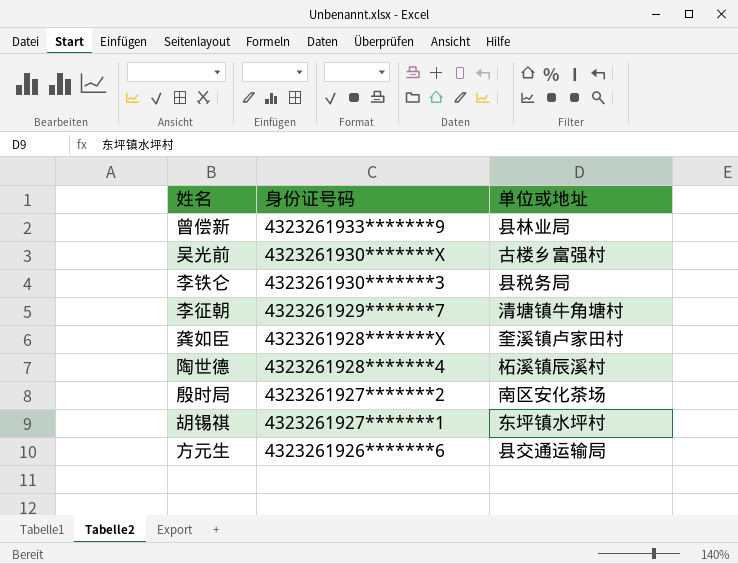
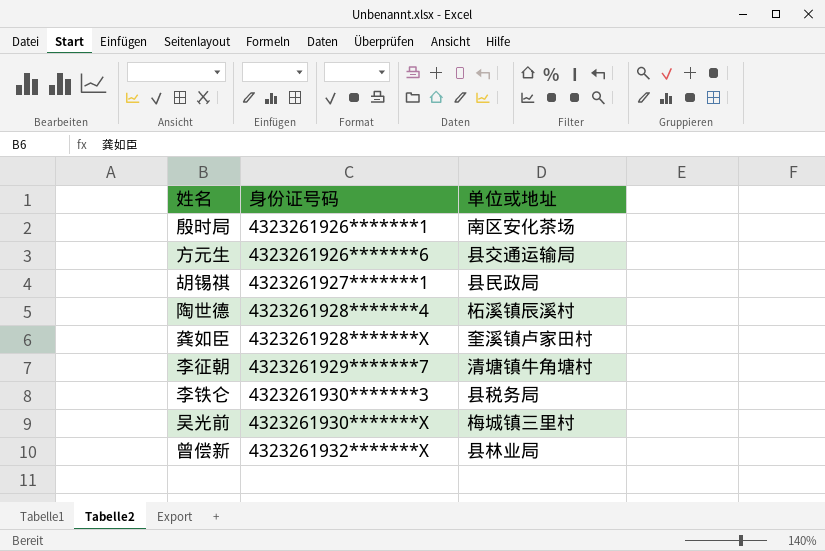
row order: 身份证号码 descending -> 身份证号码 ascending
殷时局 | 身份证号码: 4323261927*******2 -> 4323261926*******1
胡锡祺 | 单位或地址: 东坪镇水坪村 -> 县民政局
吴光前 | 单位或地址: 古楼乡富强村 -> 梅城镇三里村
曾偿新 | 身份证号码: 4323261933*******9 -> 4323261932*******X

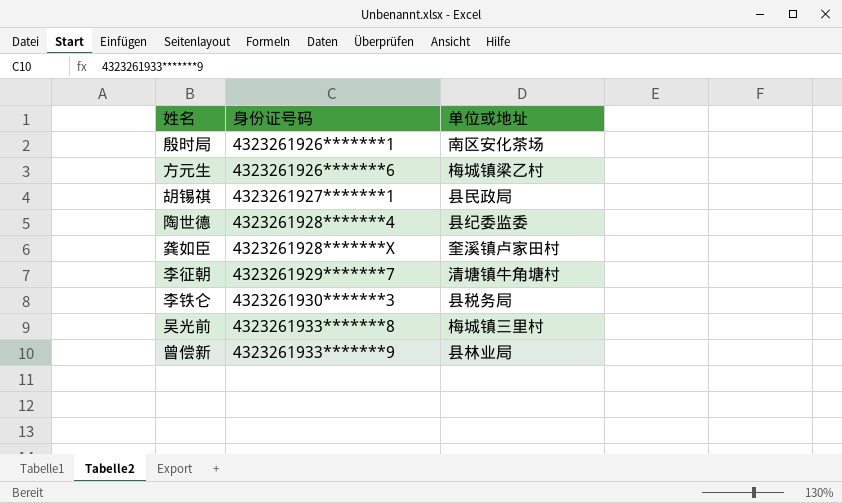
方元生 | 单位或地址: 县交通运输局 -> 梅城镇梁乙村
陶世德 | 单位或地址: 柘溪镇辰溪村 -> 县纪委监委
吴光前 | 身份证号码: 4323261930*******X -> 4323261933*******8
曾偿新 | 身份证号码: 4323261932*******X -> 4323261933*******9

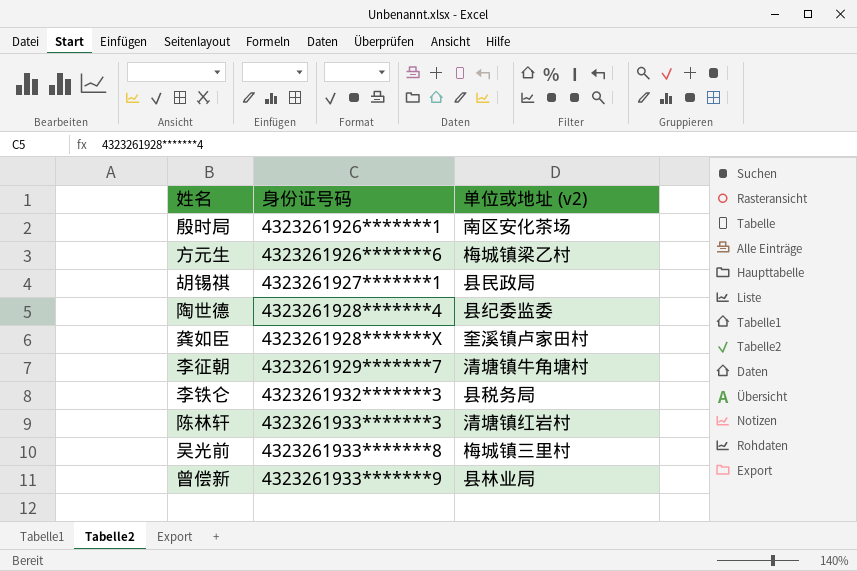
column name: 单位或地址 -> 单位或地址 (v2)
李铁仑 | 身份证号码: 4323261930*******3 -> 4323261932*******3
row 陈林轩: none -> 4323261933*******3 | 清塘镇红岩村

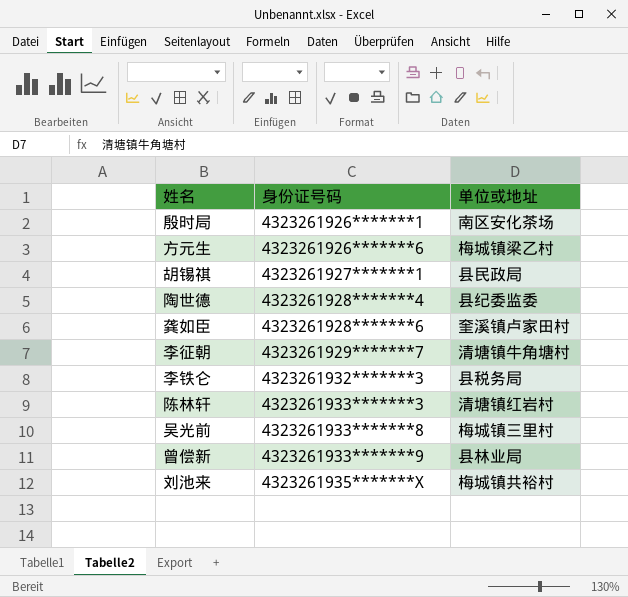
column name: 单位或地址 (v2) -> 单位或地址
龚如臣 | 身份证号码: 4323261928*******X -> 4323261928*******6
row 刘池来: none -> 4323261935*******X | 梅城镇共裕村

